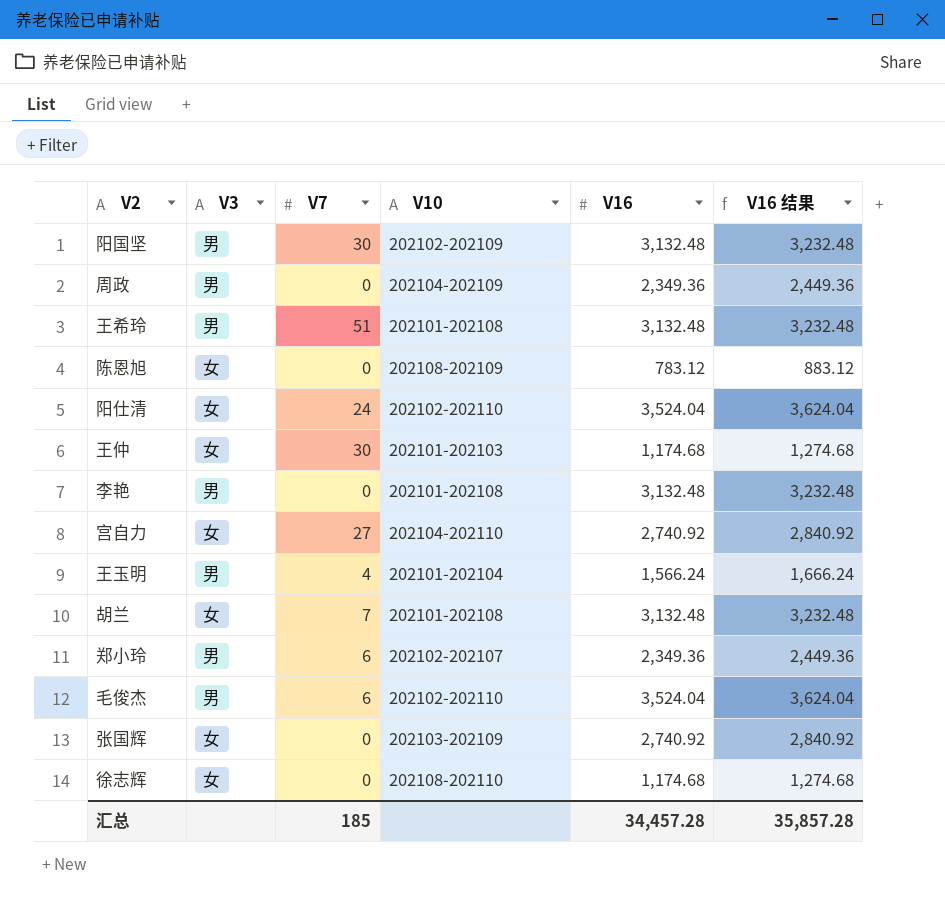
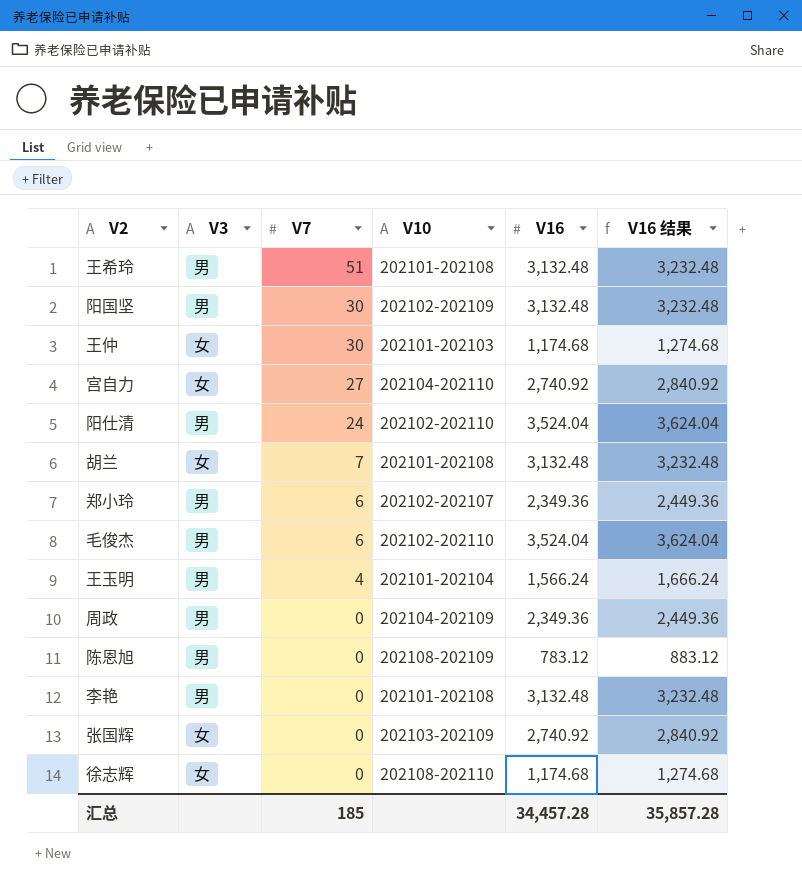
row order: none -> V7 descending
阳仕清 | V3: 女 -> 男
陈恩旭 | V3: 女 -> 男

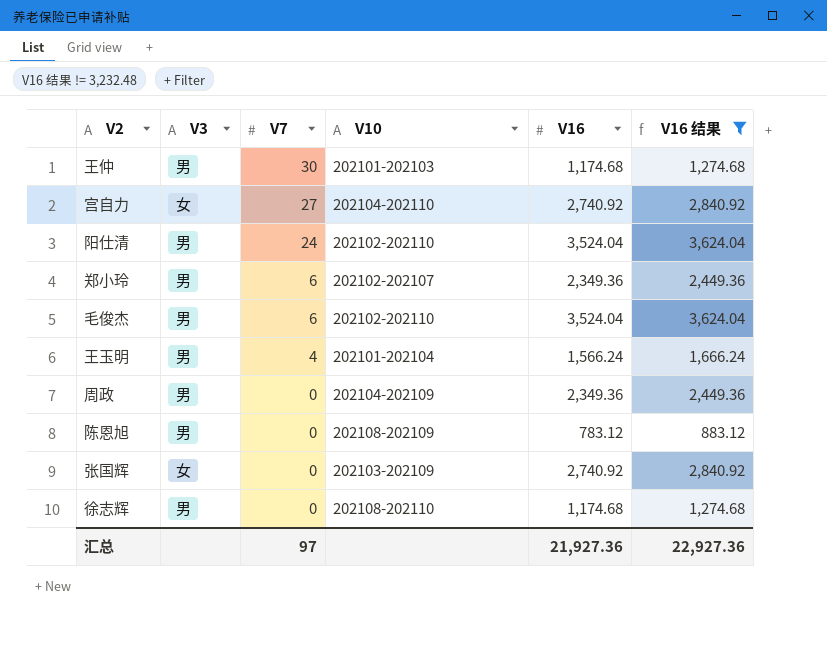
filter: none -> V16 结果 != 3,232.48
王仲 | V3: 女 -> 男
徐志辉 | V3: 女 -> 男
汇总 | V7: 185 -> 97
汇总 | V16: 34,457.28 -> 21,927.36
汇总 | V16 结果: 35,857.28 -> 22,927.36

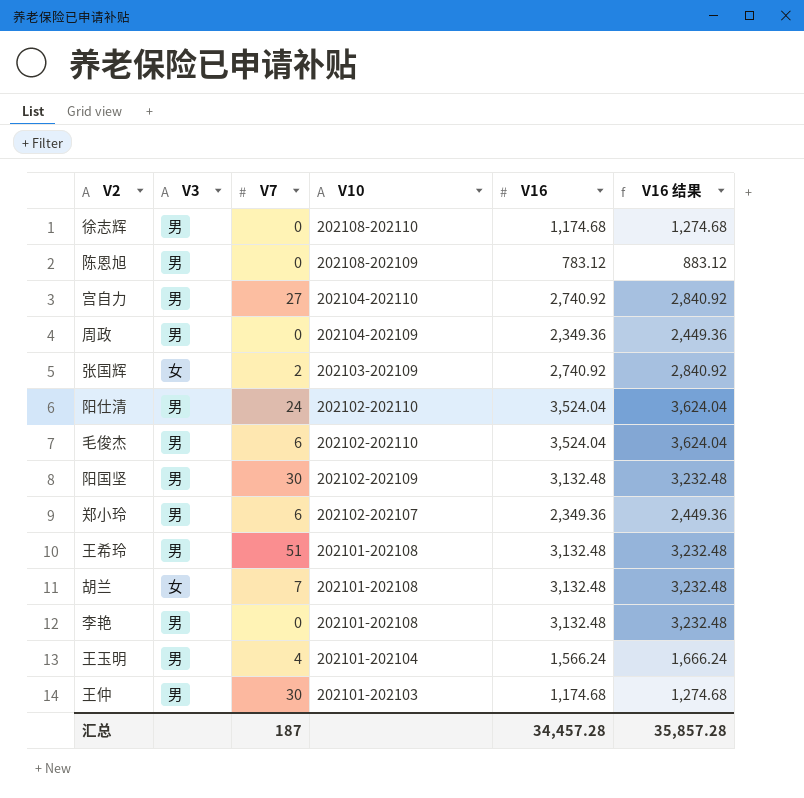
filter: V16 结果 != 3,232.48 -> none
row order: V7 descending -> V10 descending
宫自力 | V3: 女 -> 男
张国辉 | V7: 0 -> 2
汇总 | V7: 97 -> 187
汇总 | V16: 21,927.36 -> 34,457.28
汇总 | V16 结果: 22,927.36 -> 35,857.28

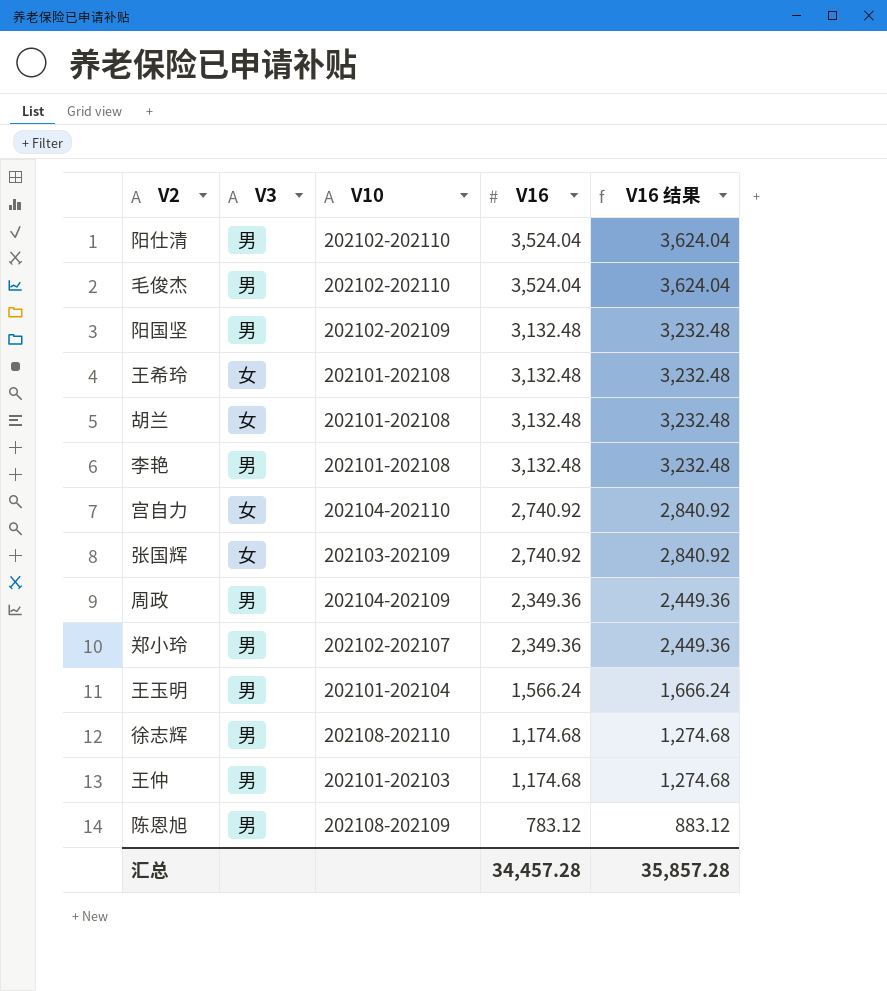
row order: V10 descending -> V16 descending
column V7 | position: 3 -> none
王希玲 | V3: 男 -> 女
宫自力 | V3: 男 -> 女

